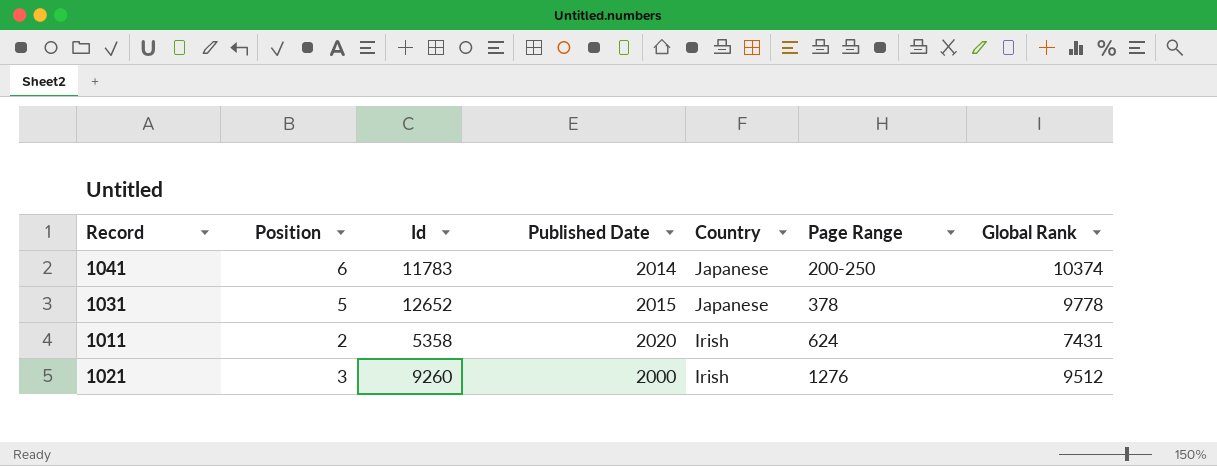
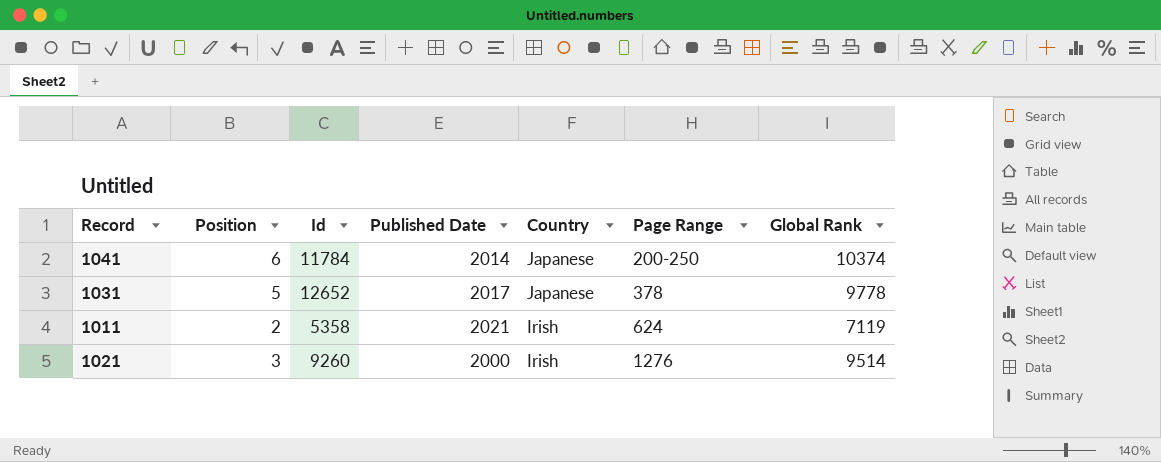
1041 | Id: 11783 -> 11784
1031 | Published Date: 2015 -> 2017
1011 | Published Date: 2020 -> 2021
1011 | Global Rank: 7431 -> 7119
1021 | Global Rank: 9512 -> 9514

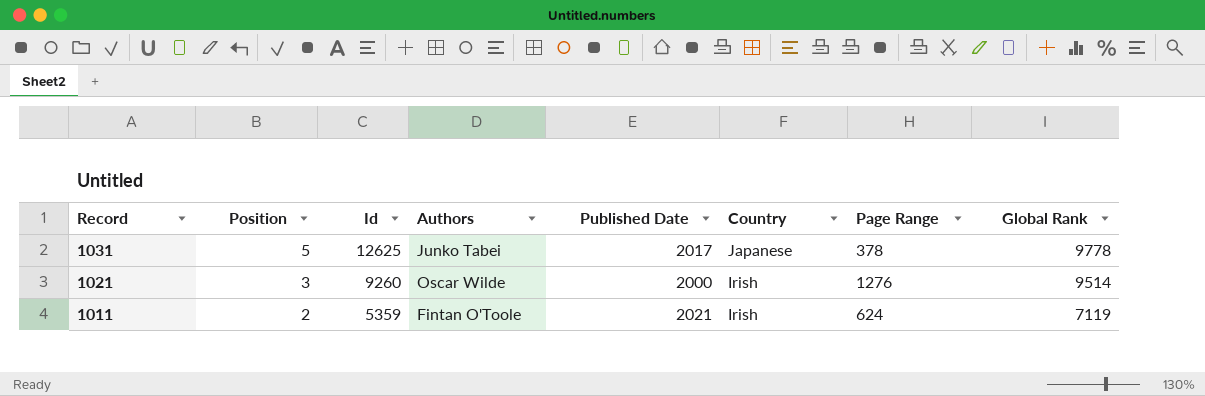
row order: Country descending -> Record descending
column Authors | position: none -> 4
row 1041: 6 | 11784 | 2014 | Japanese | 200-250 | 10374 -> none
1031 | Id: 12652 -> 12625
1011 | Id: 5358 -> 5359

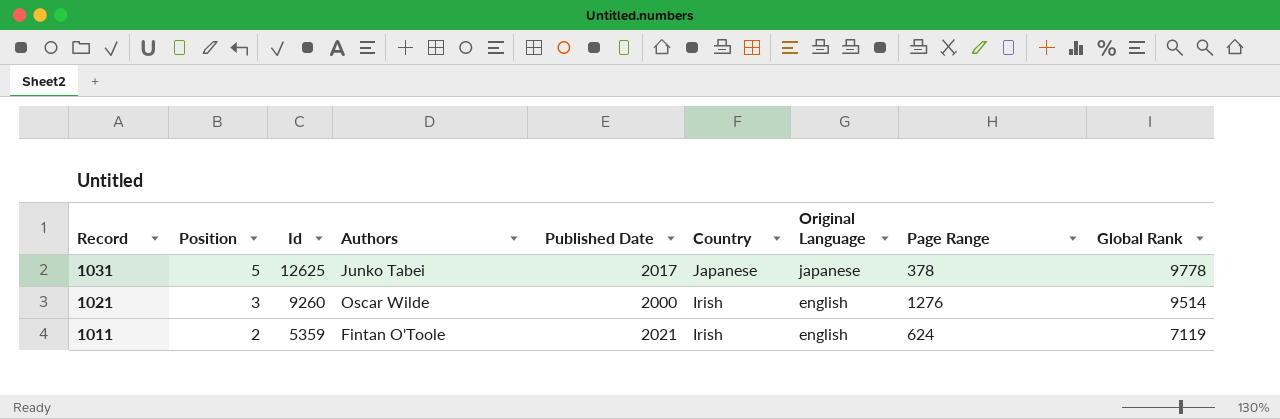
column Original Language | position: none -> 7

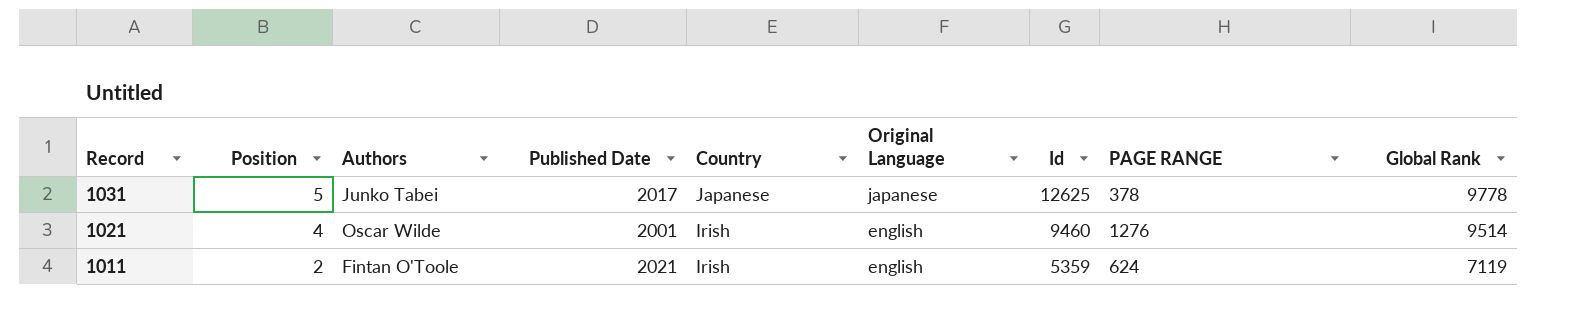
column Id | position: 3 -> 7
column name: Page Range -> PAGE RANGE
1021 | Position: 3 -> 4
1021 | Published Date: 2000 -> 2001
1021 | Id: 9260 -> 9460

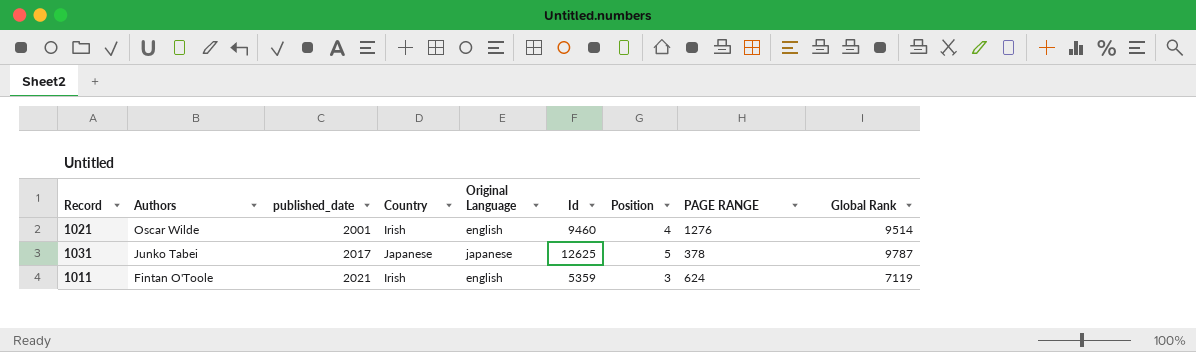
row order: Record descending -> Authors descending
column name: Published Date -> published_date
column Position | position: 2 -> 7
1031 | Global Rank: 9778 -> 9787
1011 | Position: 2 -> 3

